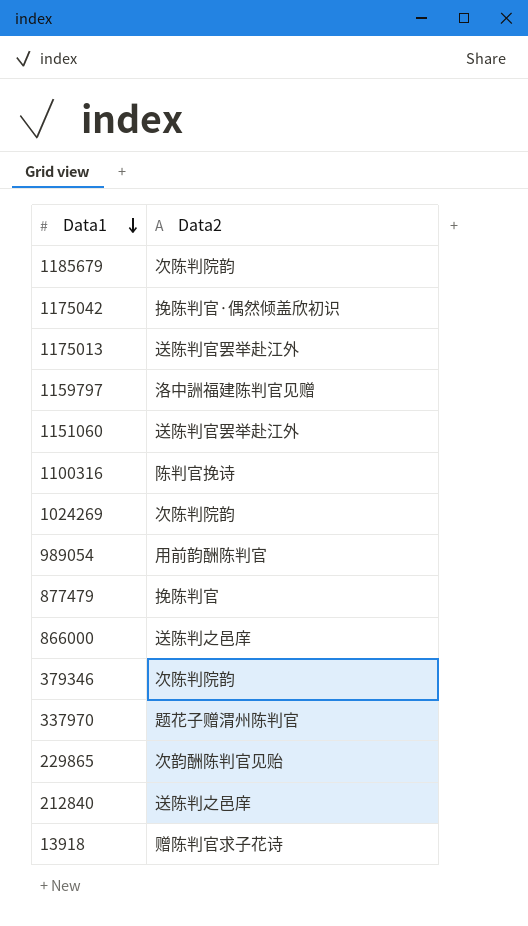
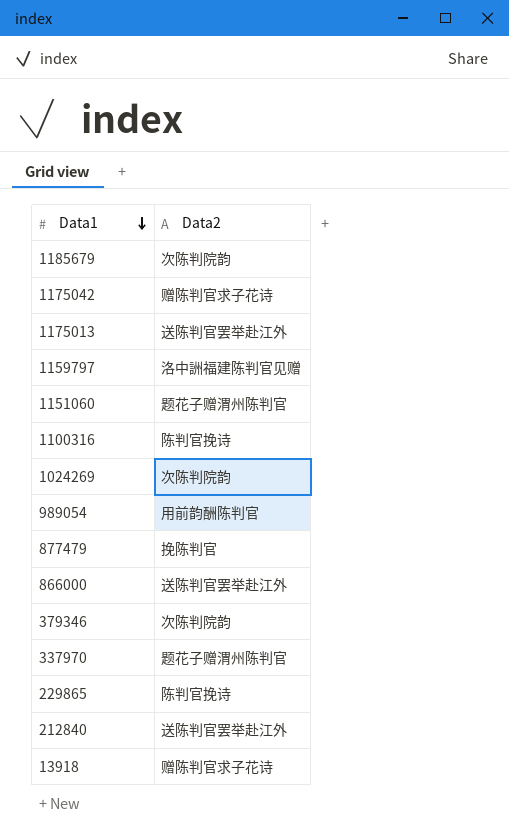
1175042 | Data2: 挽陈判官·偶然倾盖欣初识 -> 赠陈判官求子花诗
1151060 | Data2: 送陈判官罢举赴江外 -> 题花子赠渭州陈判官
866000 | Data2: 送陈判之邑庠 -> 送陈判官罢举赴江外
229865 | Data2: 次韵酬陈判官见贻 -> 陈判官挽诗
212840 | Data2: 送陈判之邑庠 -> 送陈判官罢举赴江外

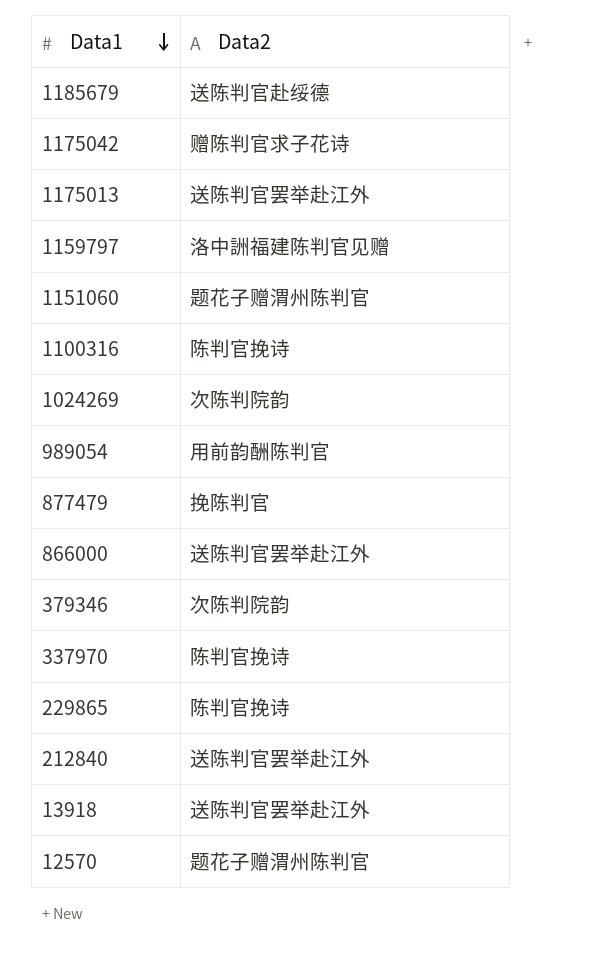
1185679 | Data2: 次陈判院韵 -> 送陈判官赴绥德
337970 | Data2: 题花子赠渭州陈判官 -> 陈判官挽诗
13918 | Data2: 赠陈判官求子花诗 -> 送陈判官罢举赴江外
row 12570: none -> 题花子赠渭州陈判官

